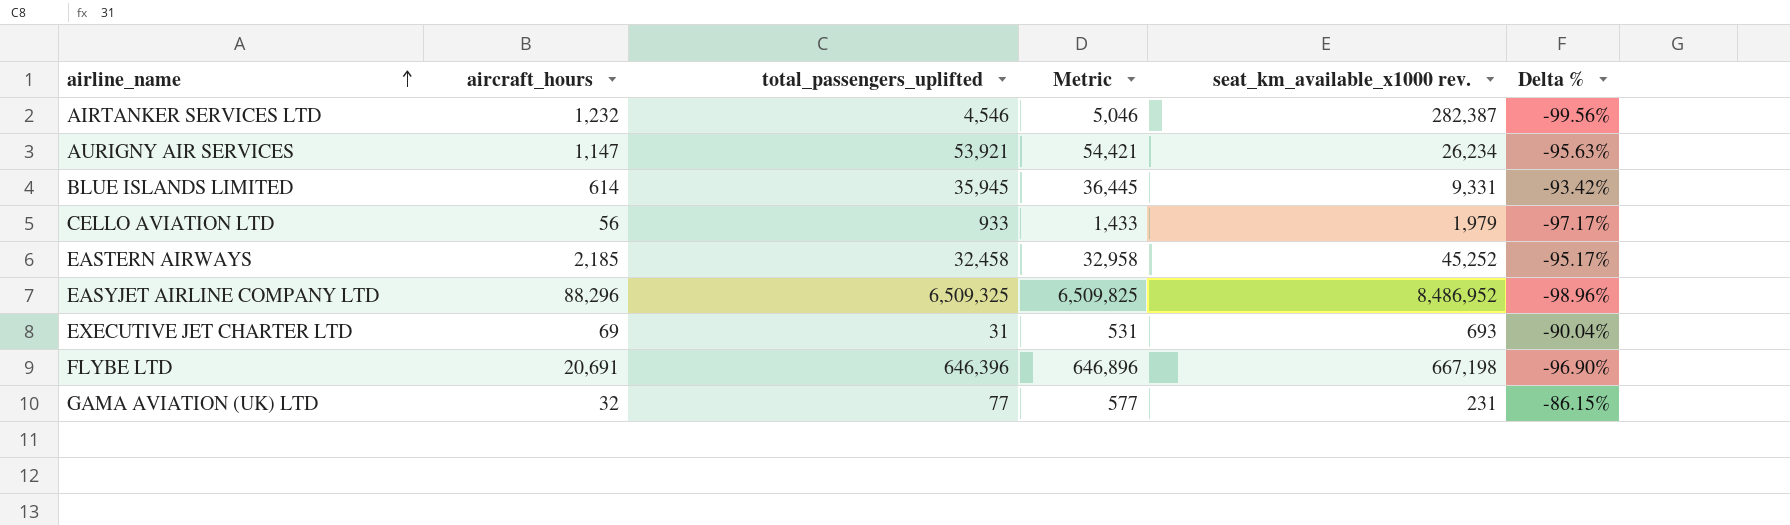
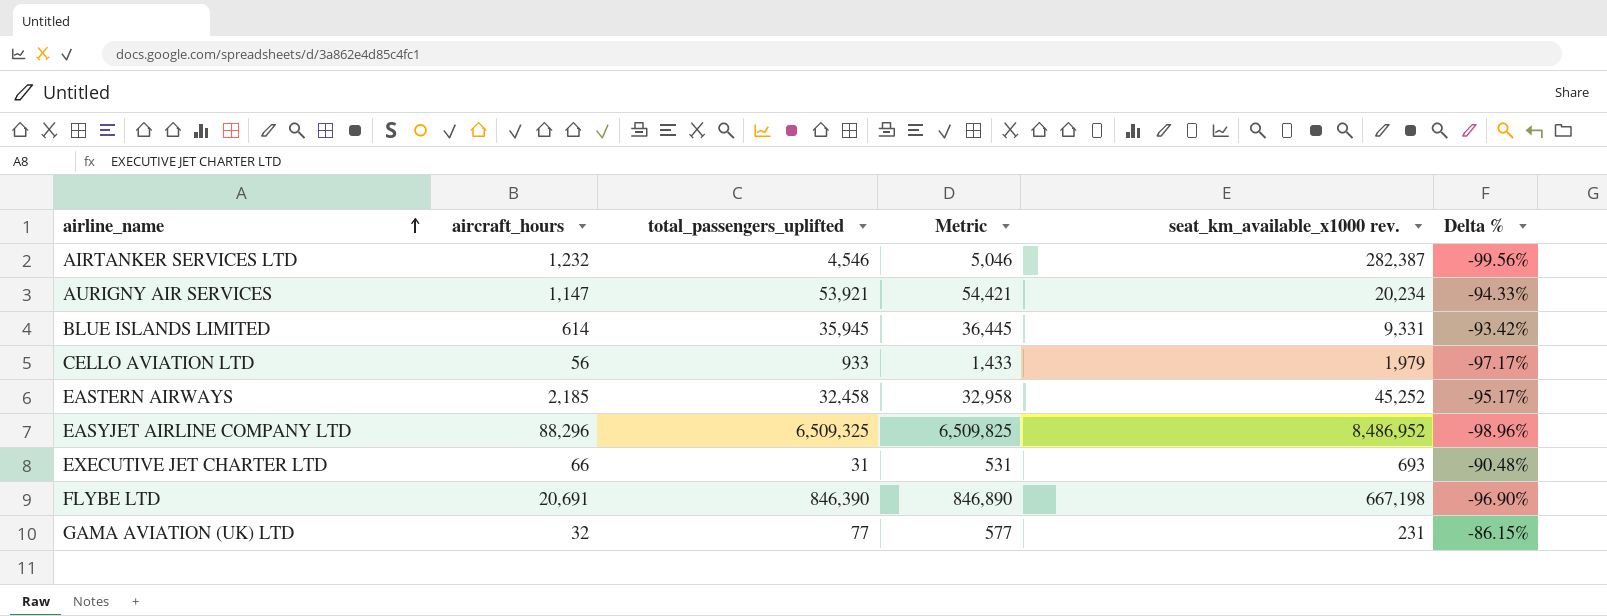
AURIGNY AIR SERVICES | seat_km_available_x1000 rev.: 26,234 -> 20,234
AURIGNY AIR SERVICES | Delta %: -95.63% -> -94.33%
EXECUTIVE JET CHARTER LTD | aircraft_hours: 69 -> 66
EXECUTIVE JET CHARTER LTD | Delta %: -90.04% -> -90.48%
FLYBE LTD | total_passengers_uplifted: 646,396 -> 846,390
FLYBE LTD | Metric: 646,896 -> 846,890

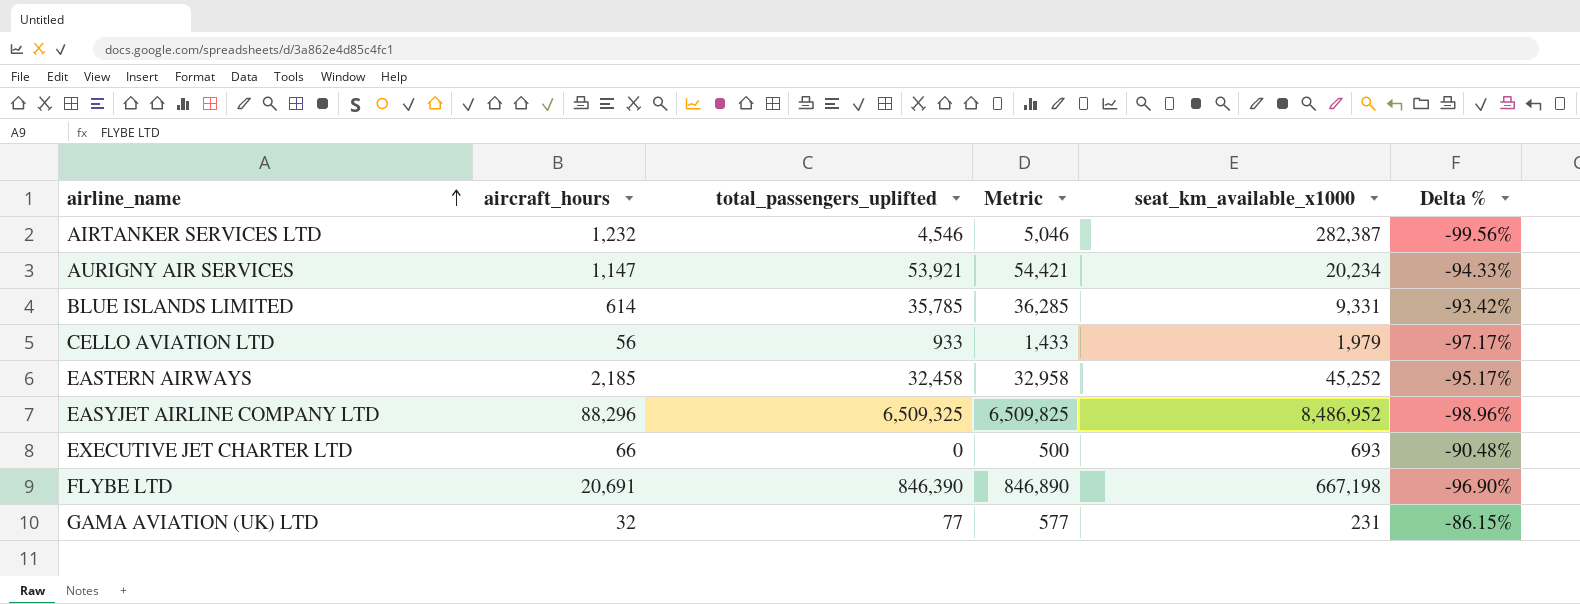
column name: seat_km_available_x1000 rev. -> seat_km_available_x1000
BLUE ISLANDS LIMITED | total_passengers_uplifted: 35,945 -> 35,785
BLUE ISLANDS LIMITED | Metric: 36,445 -> 36,285
EXECUTIVE JET CHARTER LTD | total_passengers_uplifted: 31 -> 0
EXECUTIVE JET CHARTER LTD | Metric: 531 -> 500

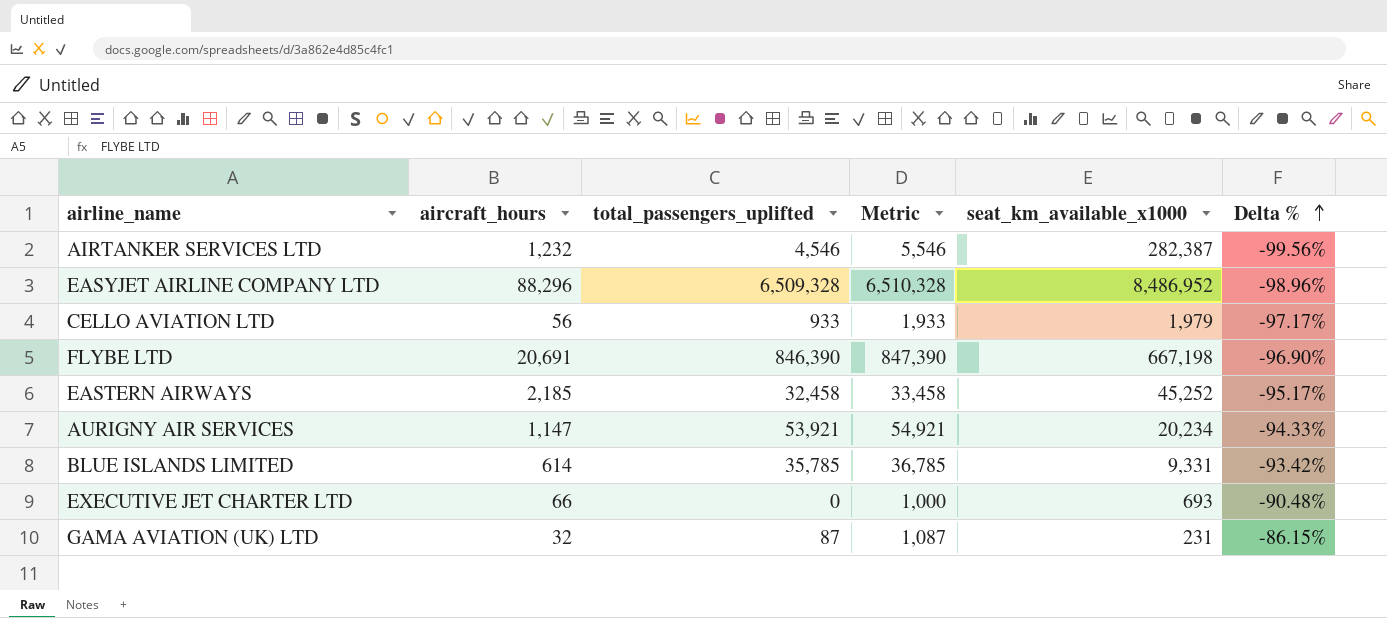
row order: airline_name ascending -> Delta % ascending
column Metric | formula: [total_passengers_uplifted] + 500 -> [total_passengers_uplifted] + 1000
EASYJET AIRLINE COMPANY LTD | total_passengers_uplifted: 6,509,325 -> 6,509,328
GAMA AVIATION (UK) LTD | total_passengers_uplifted: 77 -> 87

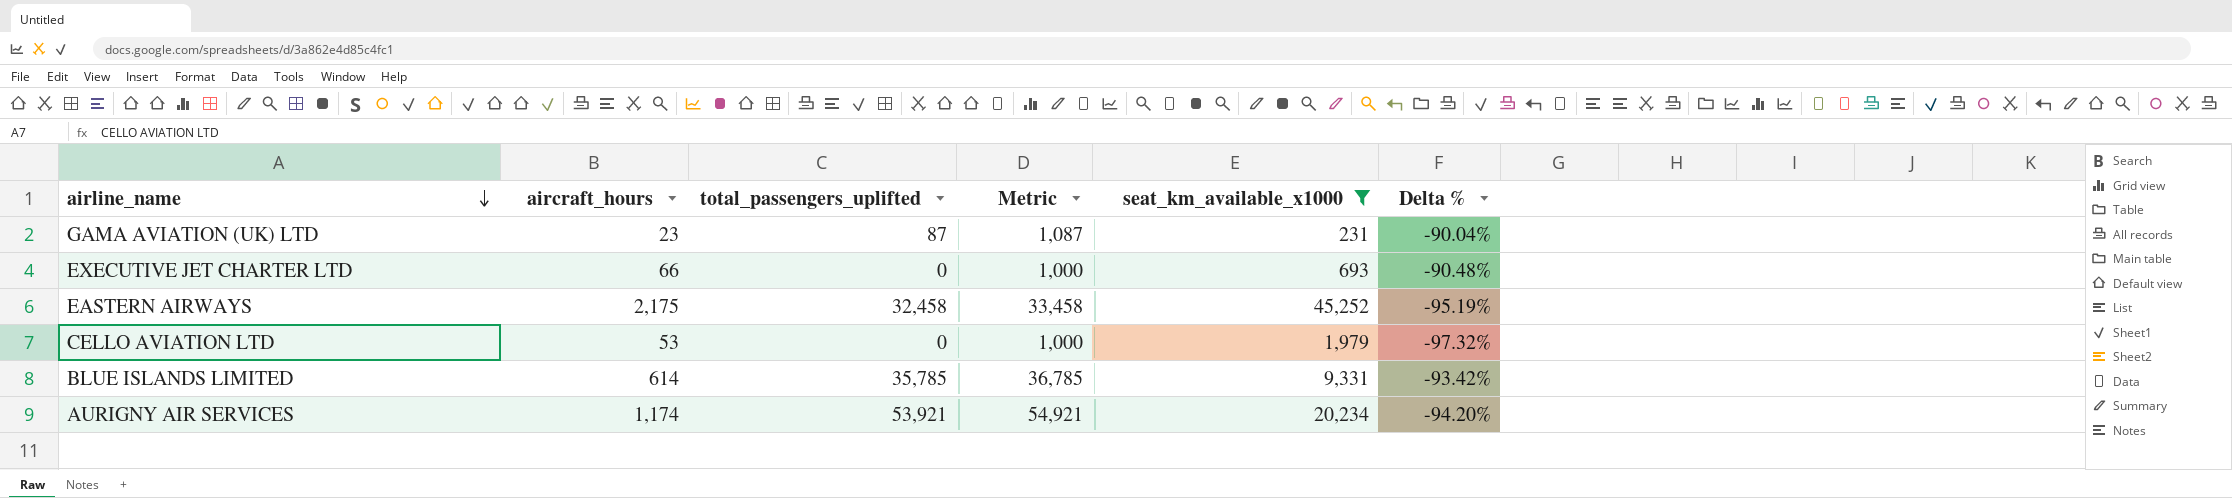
filter: none -> seat_km_available_x1000 <= 45,252
row order: Delta % ascending -> airline_name descending
GAMA AVIATION (UK) LTD | aircraft_hours: 32 -> 23
GAMA AVIATION (UK) LTD | Delta %: -86.15% -> -90.04%
EASTERN AIRWAYS | aircraft_hours: 2,185 -> 2,175
EASTERN AIRWAYS | Delta %: -95.17% -> -95.19%
CELLO AVIATION LTD | aircraft_hours: 56 -> 53
CELLO AVIATION LTD | total_passengers_uplifted: 933 -> 0
CELLO AVIATION LTD | Metric: 1,933 -> 1,000
CELLO AVIATION LTD | Delta %: -97.17% -> -97.32%
AURIGNY AIR SERVICES | aircraft_hours: 1,147 -> 1,174
AURIGNY AIR SERVICES | Delta %: -94.33% -> -94.20%

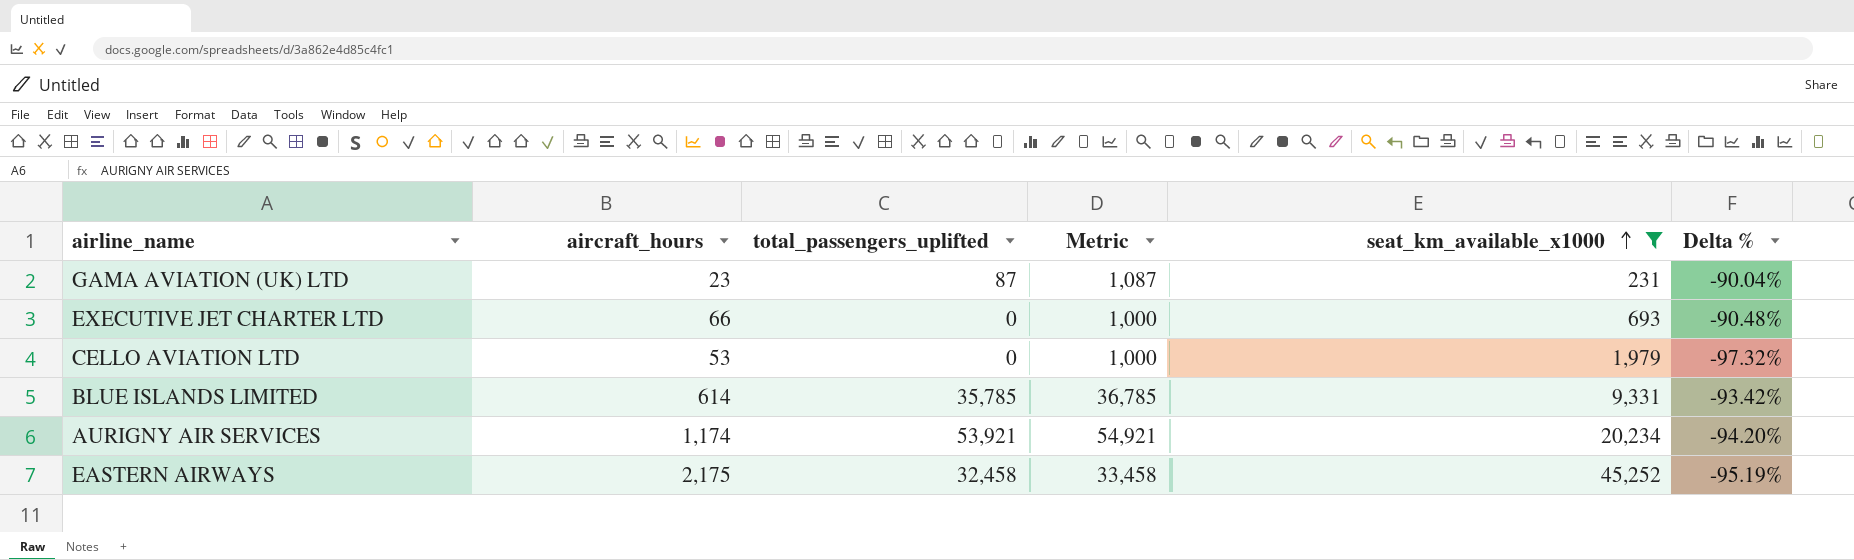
row order: airline_name descending -> seat_km_available_x1000 ascending

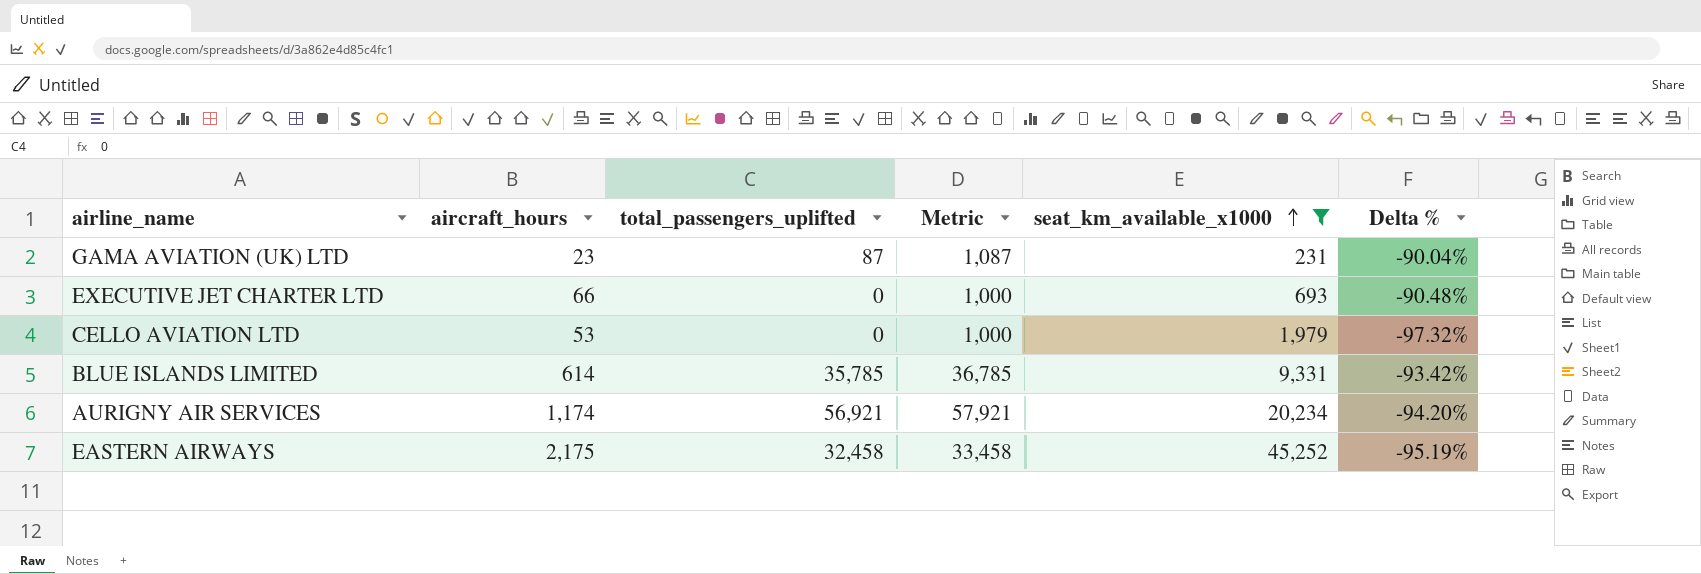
AURIGNY AIR SERVICES | total_passengers_uplifted: 53,921 -> 56,921
AURIGNY AIR SERVICES | Metric: 54,921 -> 57,921

